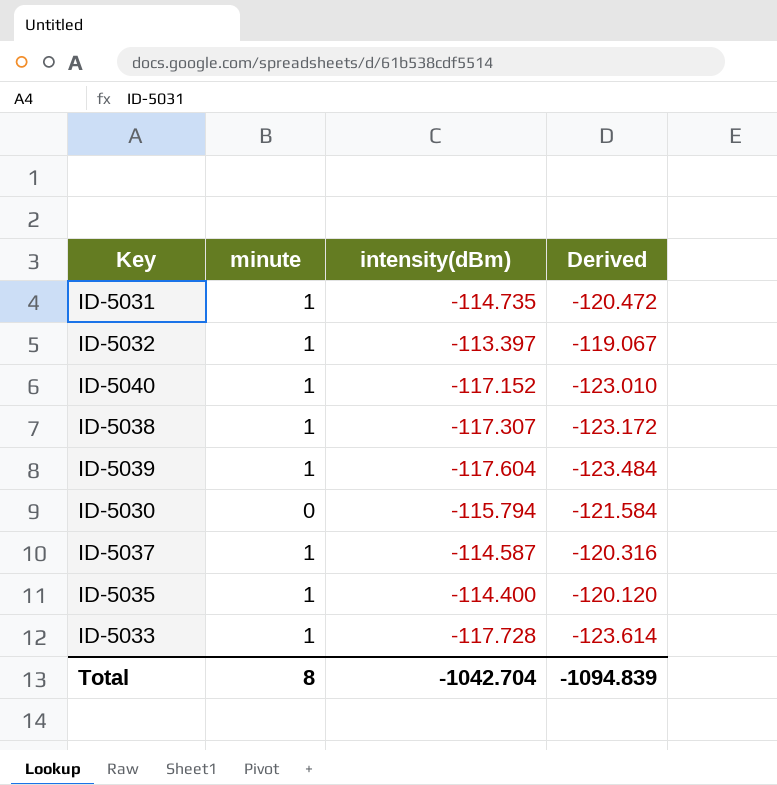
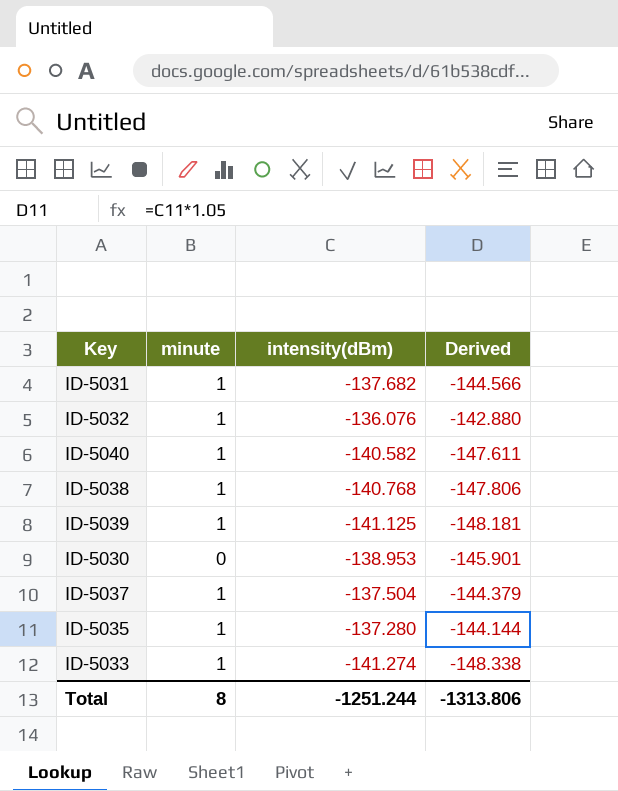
ID-5031 | intensity(dBm): -114.735 -> -137.682
ID-5031 | Derived: -120.472 -> -144.566
ID-5032 | intensity(dBm): -113.397 -> -136.076
ID-5032 | Derived: -119.067 -> -142.880
ID-5040 | intensity(dBm): -117.152 -> -140.582
ID-5040 | Derived: -123.010 -> -147.611
ID-5038 | intensity(dBm): -117.307 -> -140.768
ID-5038 | Derived: -123.172 -> -147.806
ID-5039 | intensity(dBm): -117.604 -> -141.125
ID-5039 | Derived: -123.484 -> -148.181
ID-5030 | intensity(dBm): -115.794 -> -138.953
ID-5030 | Derived: -121.584 -> -145.901
ID-5037 | intensity(dBm): -114.587 -> -137.504
ID-5037 | Derived: -120.316 -> -144.379
ID-5035 | intensity(dBm): -114.400 -> -137.280
ID-5035 | Derived: -120.120 -> -144.144
ID-5033 | intensity(dBm): -117.728 -> -141.274
ID-5033 | Derived: -123.614 -> -148.338
Total | intensity(dBm): -1042.704 -> -1251.244
Total | Derived: -1094.839 -> -1313.806

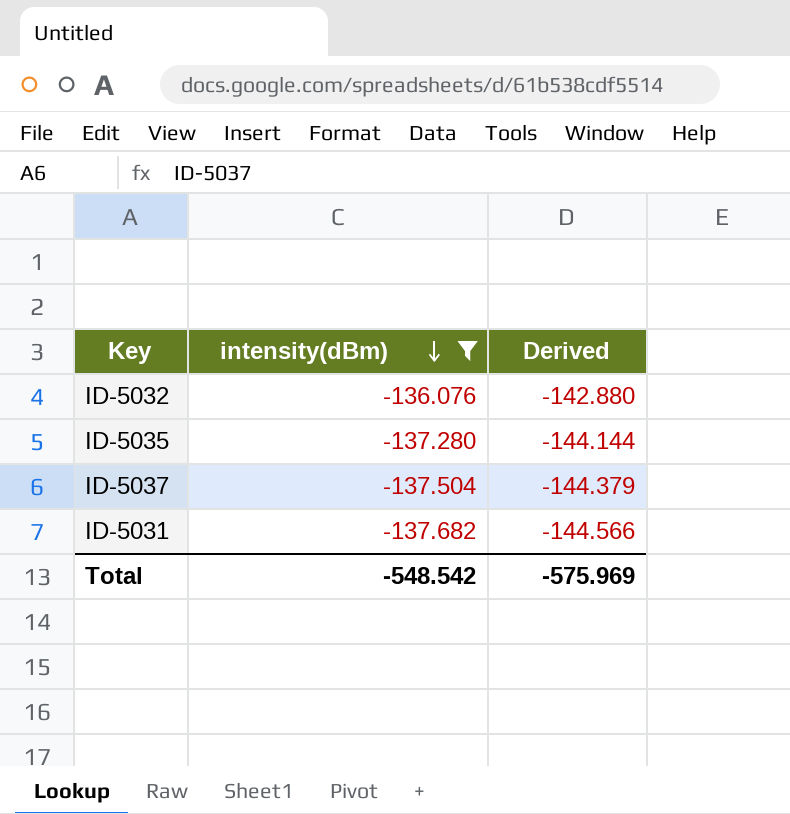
filter: none -> intensity(dBm) >= -137.682
row order: none -> intensity(dBm) descending
column minute | position: 2 -> none
Total | intensity(dBm): -1251.244 -> -548.542
Total | Derived: -1313.806 -> -575.969

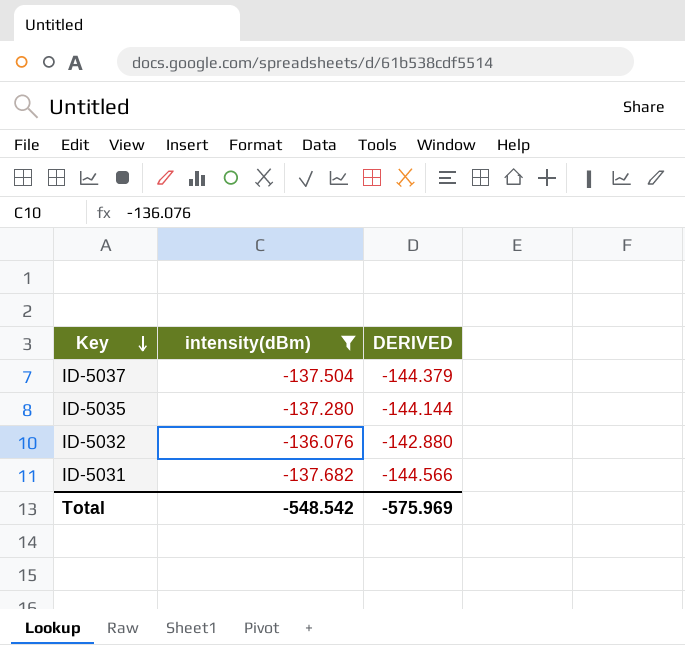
row order: intensity(dBm) descending -> Key descending
column name: Derived -> DERIVED

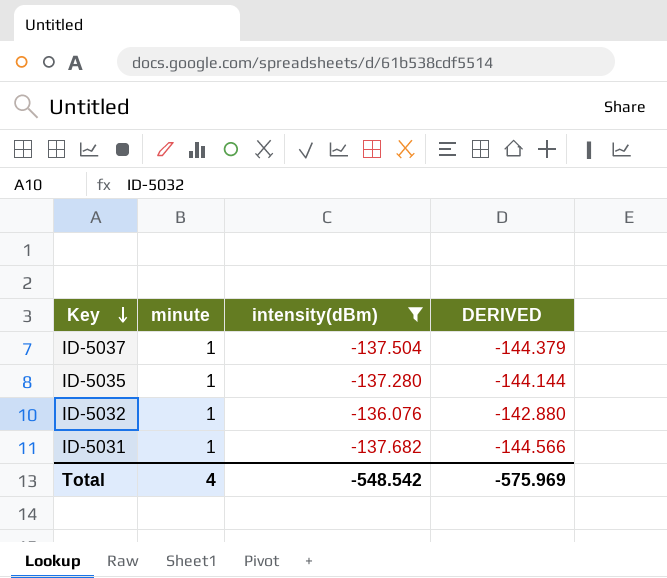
column minute | position: none -> 2

